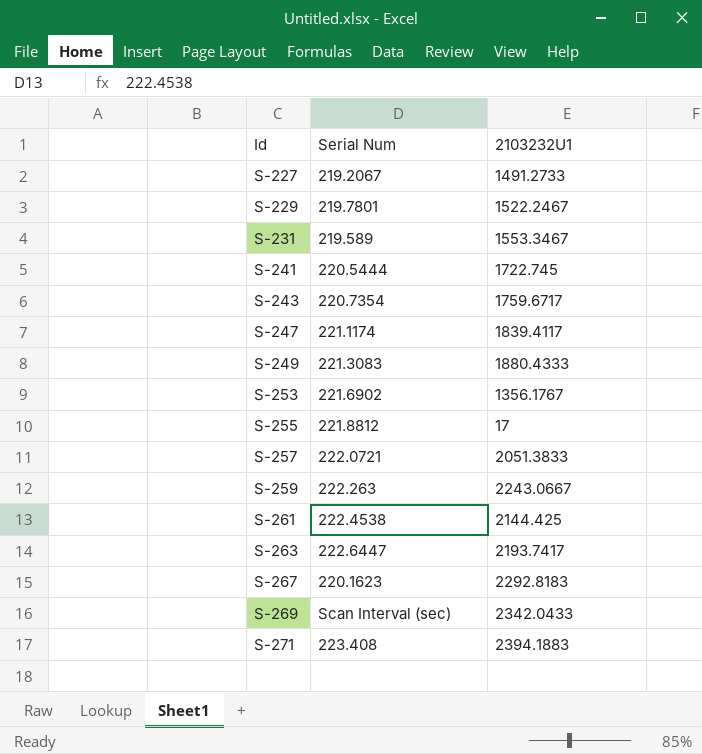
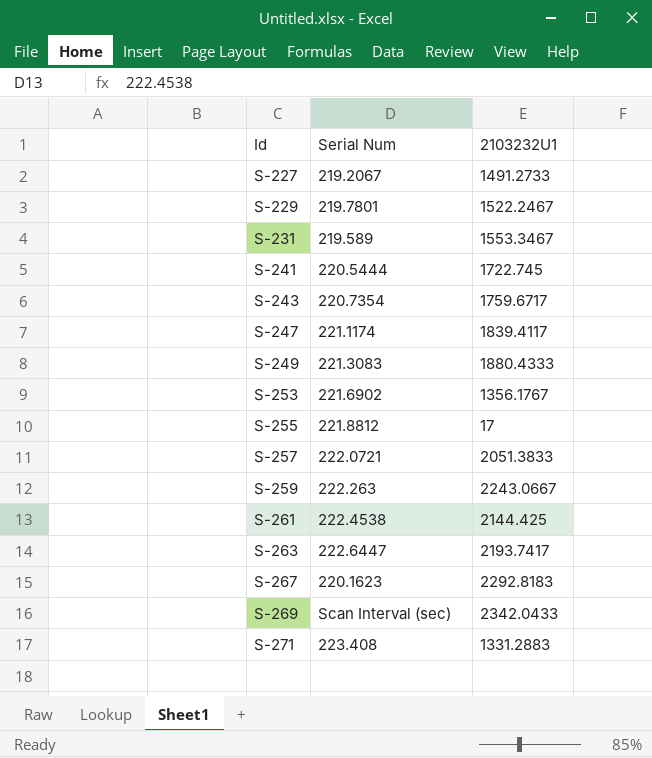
S-271 | 2103232U1: 2394.1883 -> 1331.2883

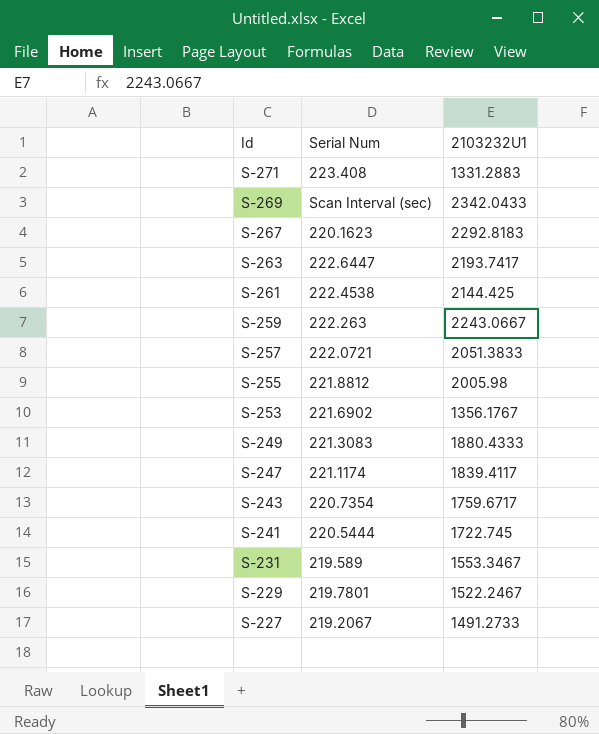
row order: Id ascending -> Id descending
S-255 | 2103232U1: 17 -> 2005.98

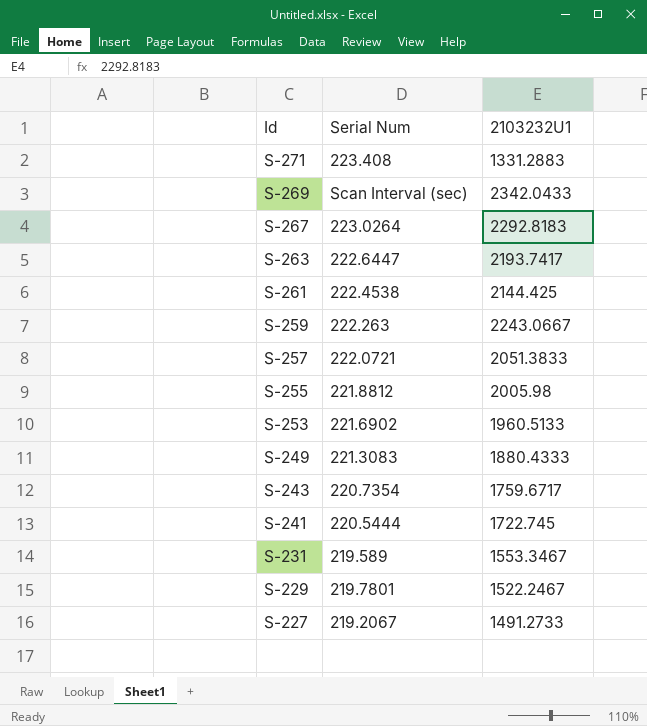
row S-247: 221.1174 | 1839.4117 -> none
S-267 | Serial Num: 220.1623 -> 223.0264
S-253 | 2103232U1: 1356.1767 -> 1960.5133

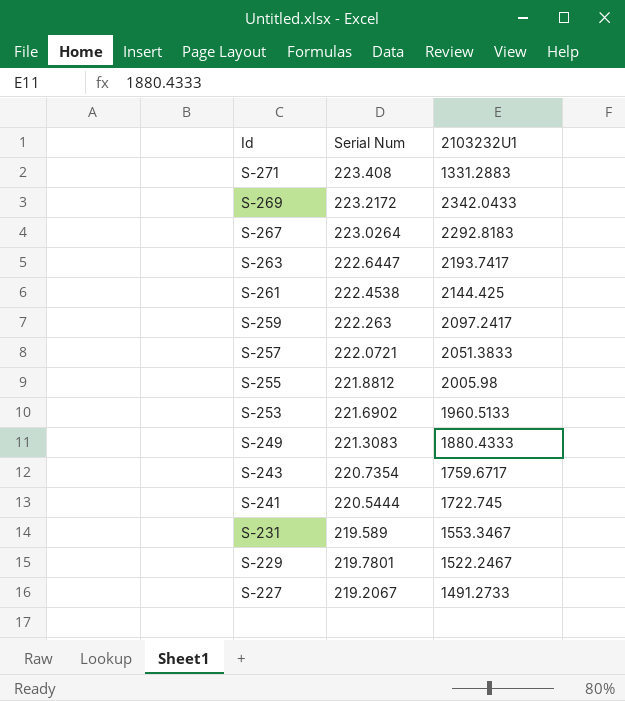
S-269 | Serial Num: Scan Interval (sec) -> 223.2172
S-259 | 2103232U1: 2243.0667 -> 2097.2417

